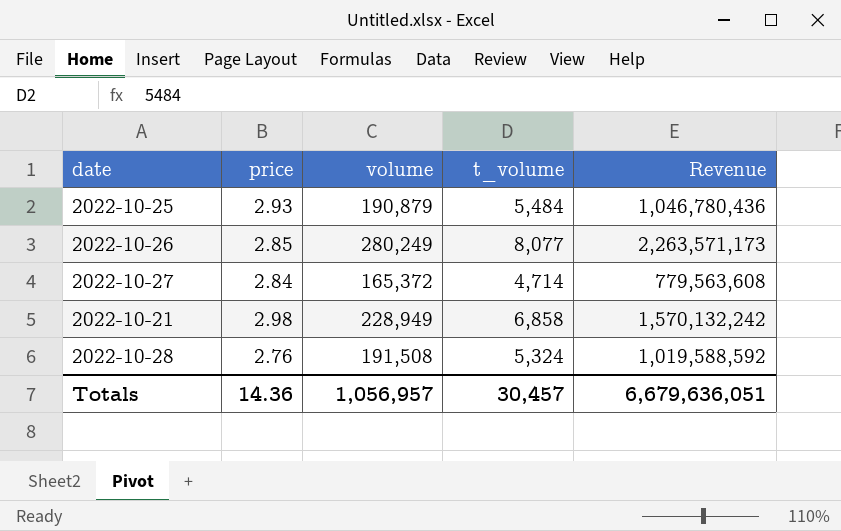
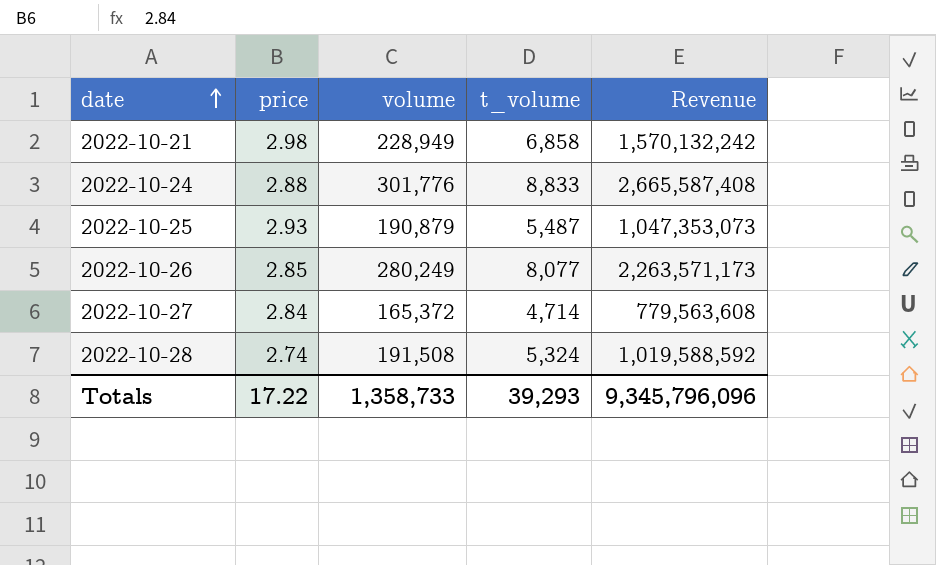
row order: none -> date ascending
row 2022-10-24: none -> 2.88 | 301,776 | 8,833 | 2,665,587,408
2022-10-25 | t_volume: 5,484 -> 5,487
2022-10-25 | Revenue: 1,046,780,436 -> 1,047,353,073
2022-10-28 | price: 2.76 -> 2.74
Totals | price: 14.36 -> 17.22
Totals | volume: 1,056,957 -> 1,358,733
Totals | t_volume: 30,457 -> 39,293
Totals | Revenue: 6,679,636,051 -> 9,345,796,096

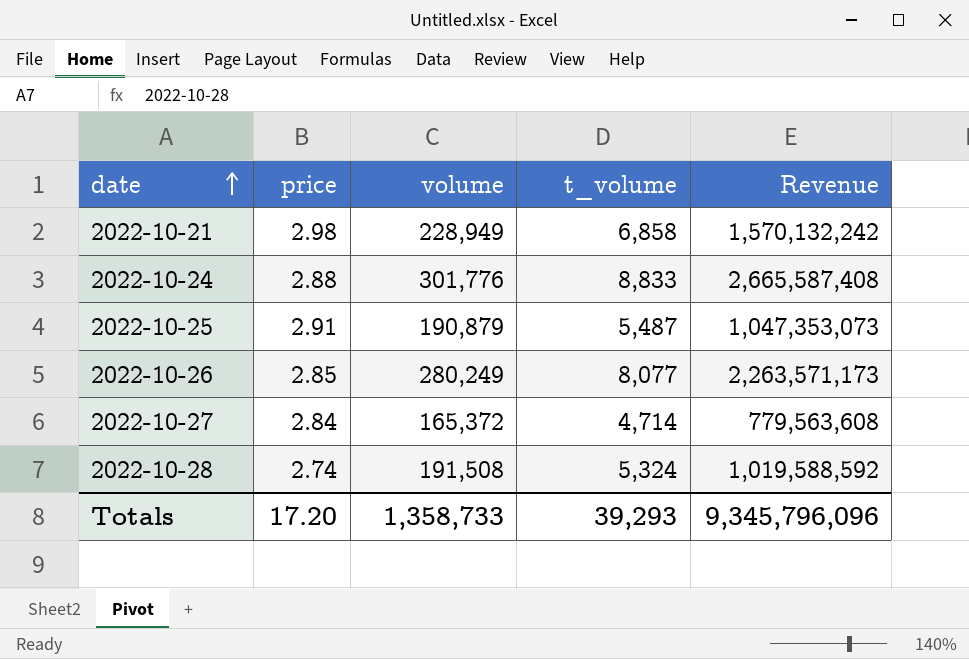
2022-10-25 | price: 2.93 -> 2.91
Totals | price: 17.22 -> 17.20

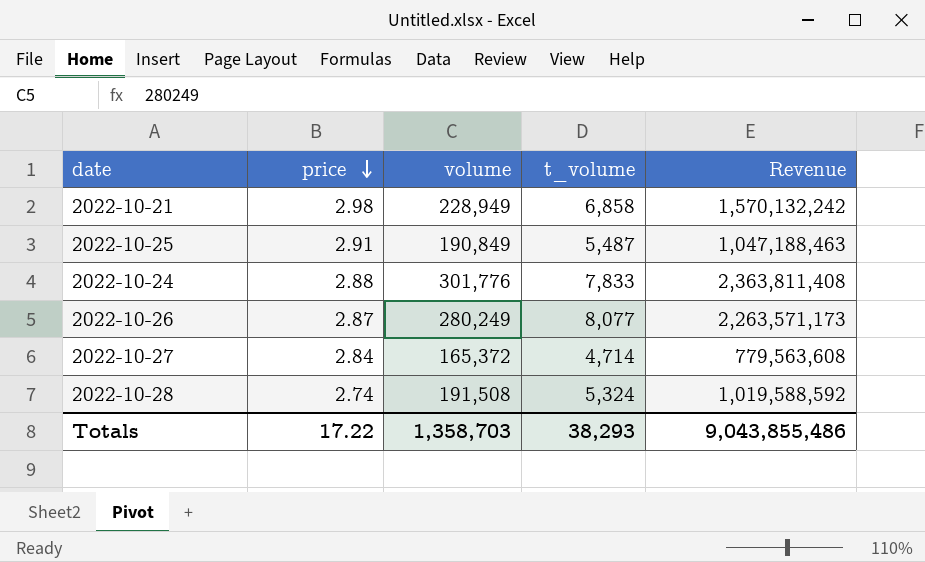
row order: date ascending -> price descending
2022-10-25 | volume: 190,879 -> 190,849
2022-10-25 | Revenue: 1,047,353,073 -> 1,047,188,463
2022-10-24 | t_volume: 8,833 -> 7,833
2022-10-24 | Revenue: 2,665,587,408 -> 2,363,811,408
2022-10-26 | price: 2.85 -> 2.87
Totals | price: 17.20 -> 17.22
Totals | volume: 1,358,733 -> 1,358,703
Totals | t_volume: 39,293 -> 38,293
Totals | Revenue: 9,345,796,096 -> 9,043,855,486

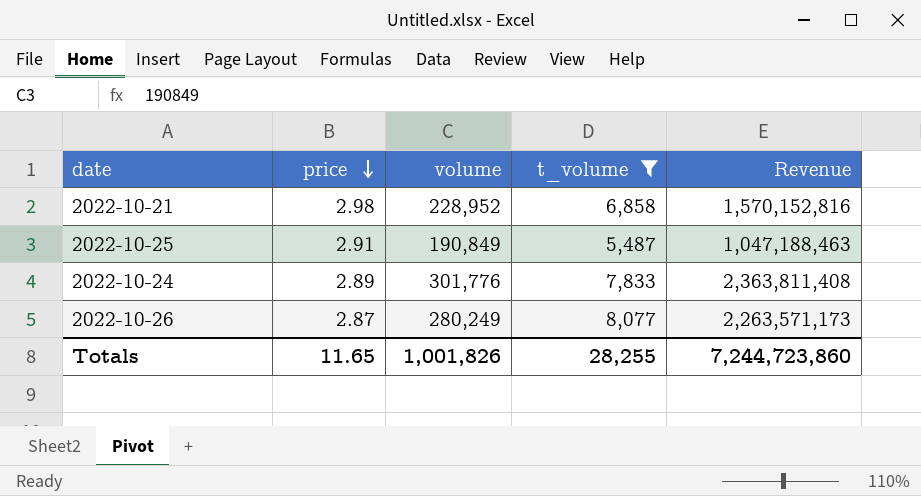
filter: none -> t_volume >= 5,487
2022-10-21 | volume: 228,949 -> 228,952
2022-10-21 | Revenue: 1,570,132,242 -> 1,570,152,816
2022-10-24 | price: 2.88 -> 2.89
Totals | price: 17.22 -> 11.65
Totals | volume: 1,358,703 -> 1,001,826
Totals | t_volume: 38,293 -> 28,255
Totals | Revenue: 9,043,855,486 -> 7,244,723,860

